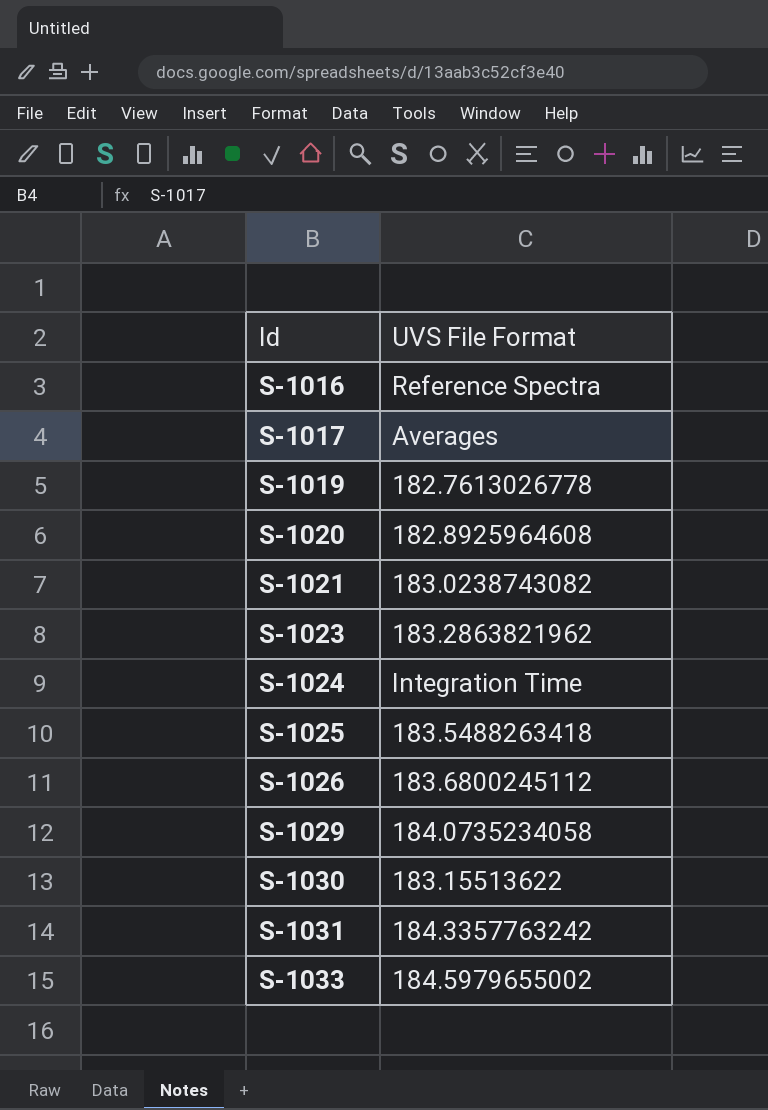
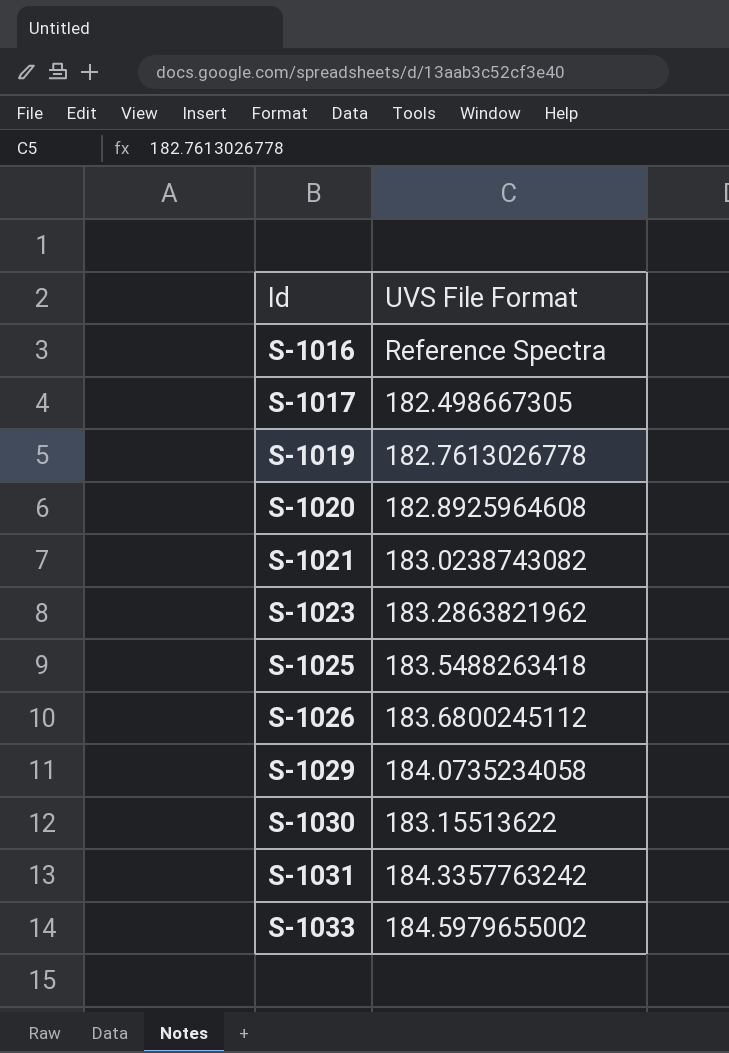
row S-1024: Integration Time -> none
S-1017 | UVS File Format: Averages -> 182.498667305

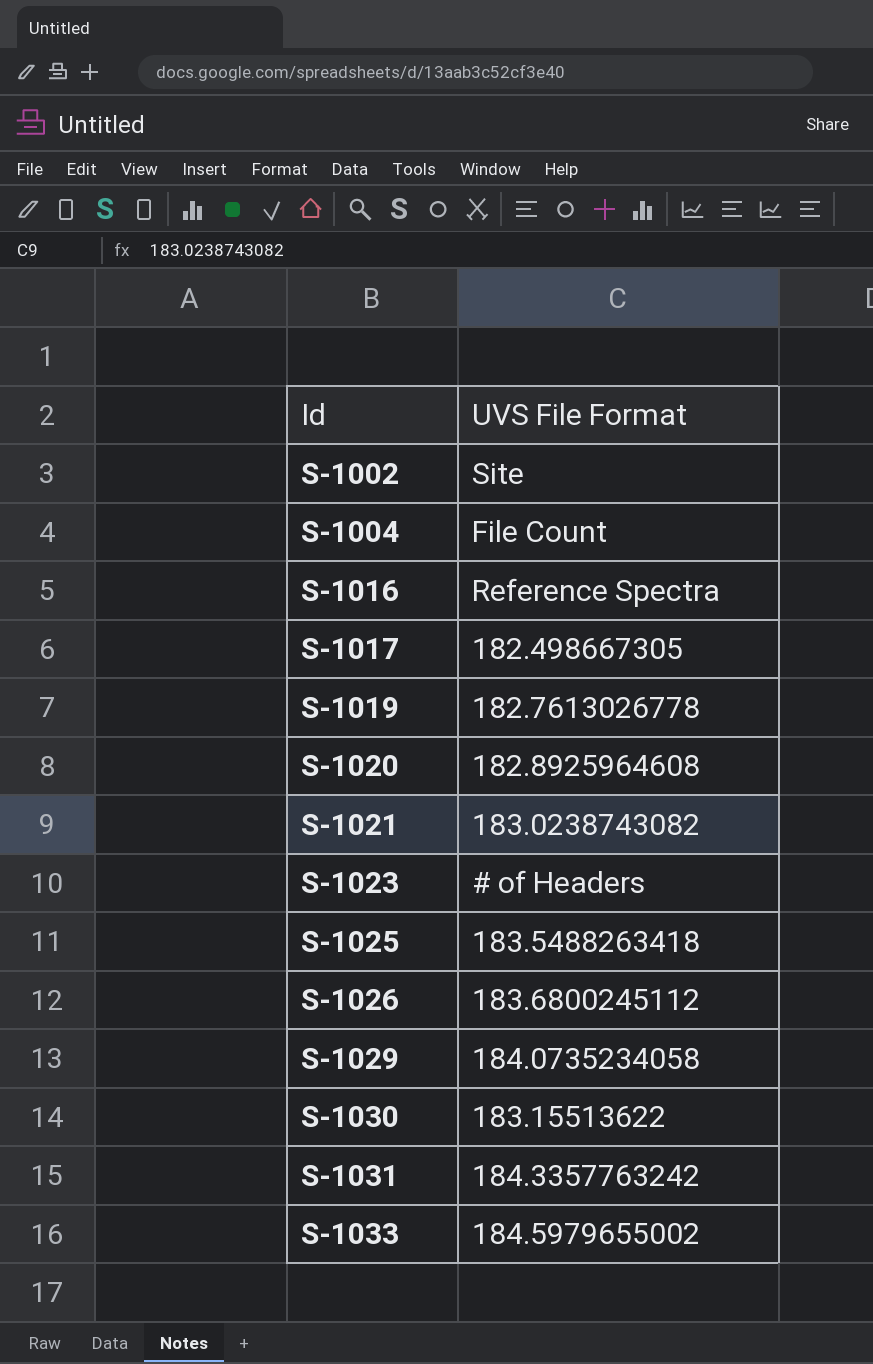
row S-1002: none -> Site
row S-1004: none -> File Count
S-1023 | UVS File Format: 183.2863821962 -> # of Headers

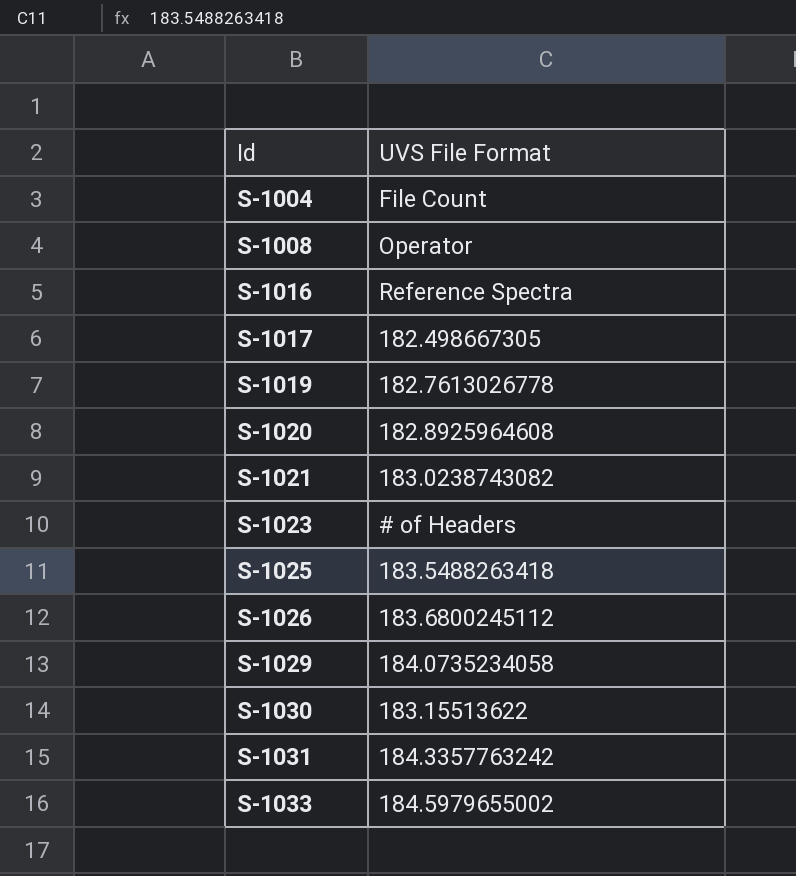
row S-1002: Site -> none
row S-1008: none -> Operator

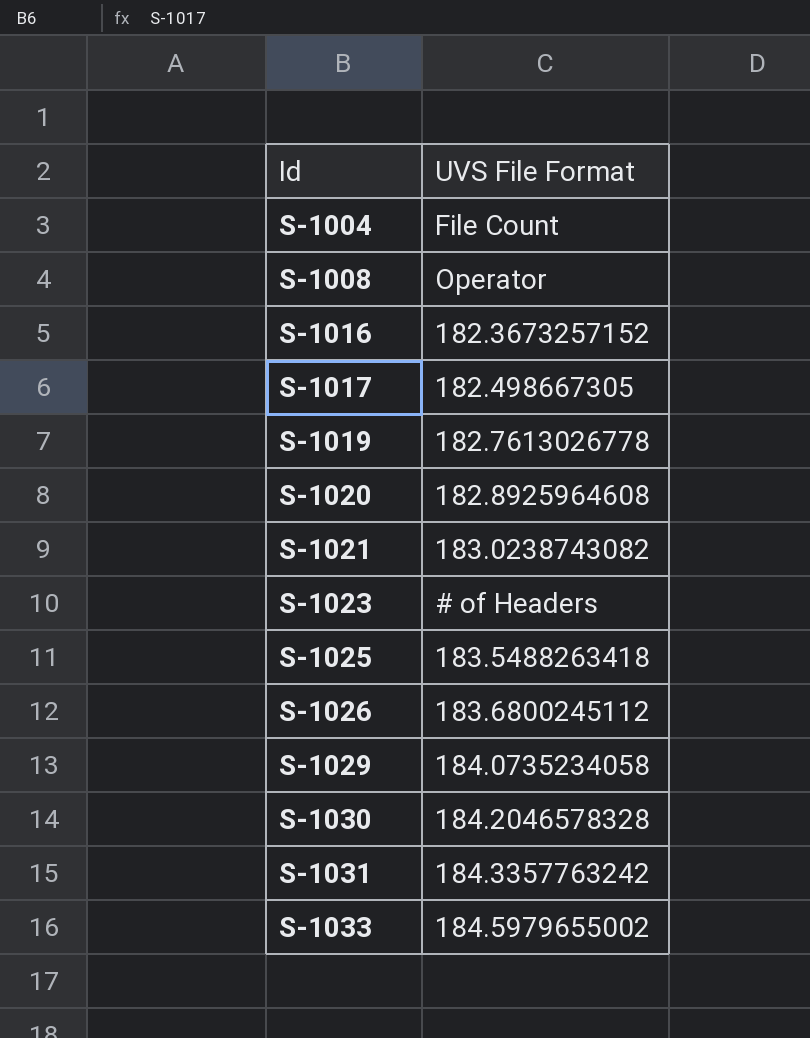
S-1016 | UVS File Format: Reference Spectra -> 182.3673257152
S-1030 | UVS File Format: 183.15513622 -> 184.2046578328

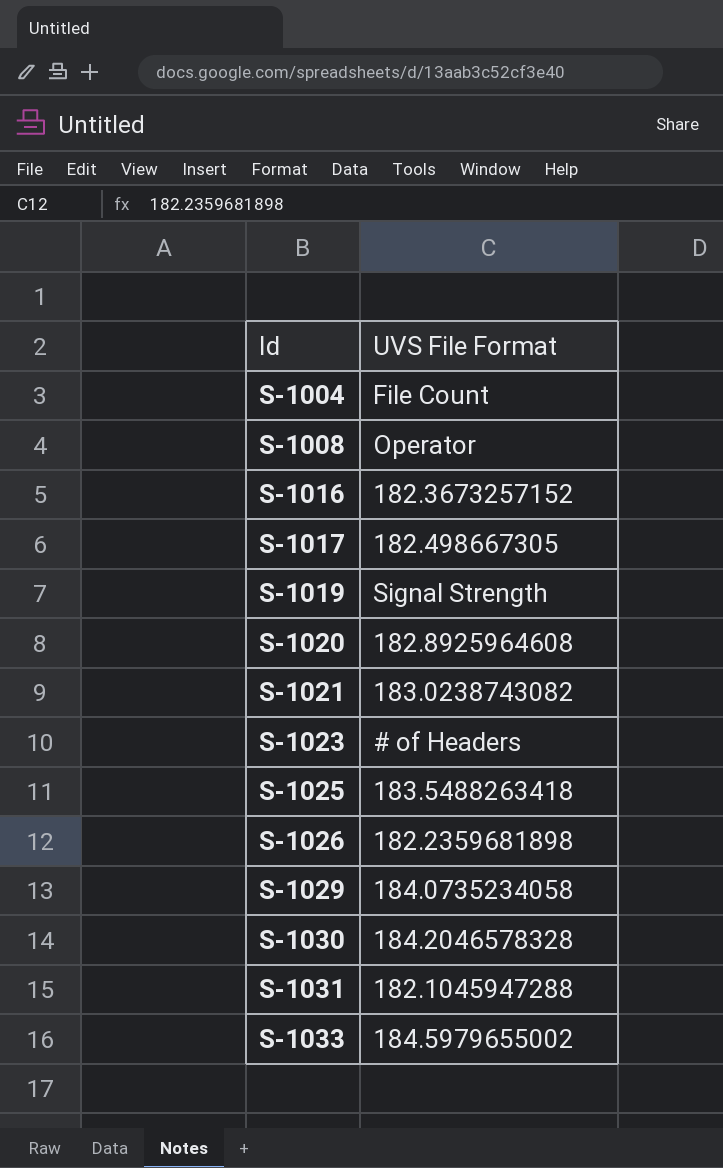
S-1019 | UVS File Format: 182.7613026778 -> Signal Strength
S-1026 | UVS File Format: 183.6800245112 -> 182.2359681898
S-1031 | UVS File Format: 184.3357763242 -> 182.1045947288

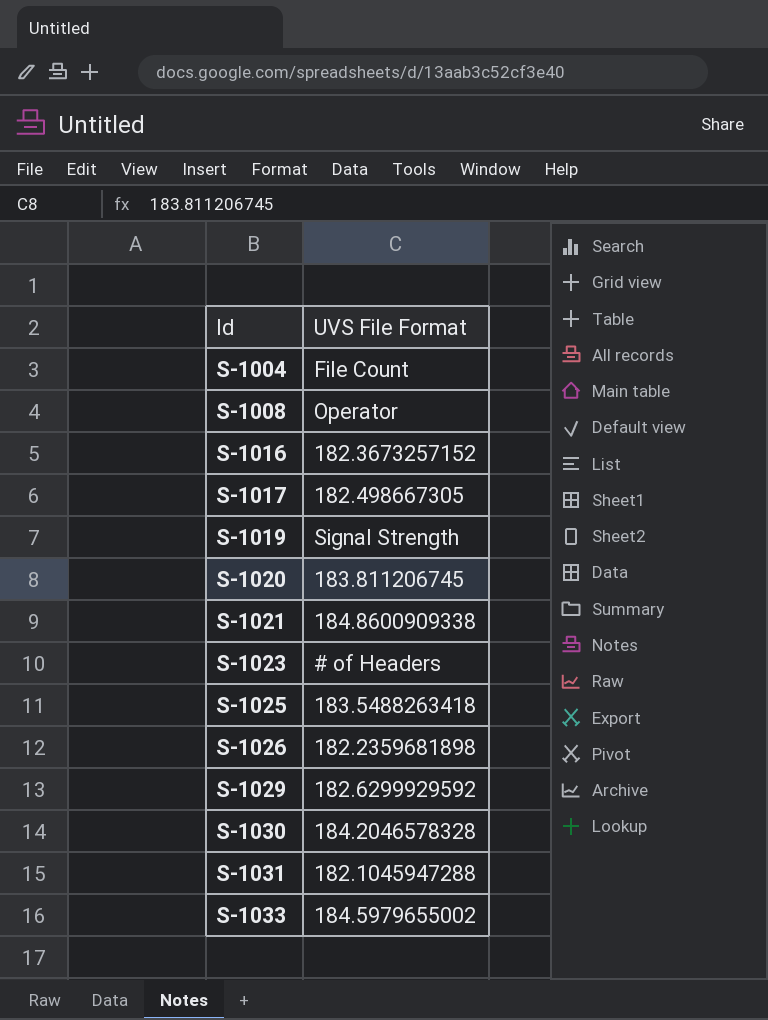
S-1020 | UVS File Format: 182.8925964608 -> 183.811206745
S-1021 | UVS File Format: 183.0238743082 -> 184.8600909338
S-1029 | UVS File Format: 184.0735234058 -> 182.6299929592

